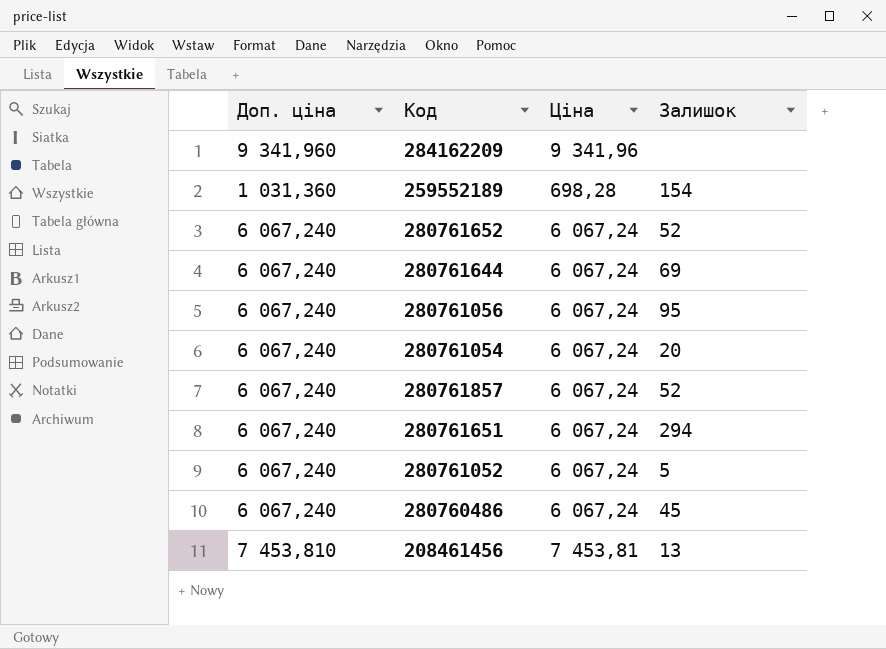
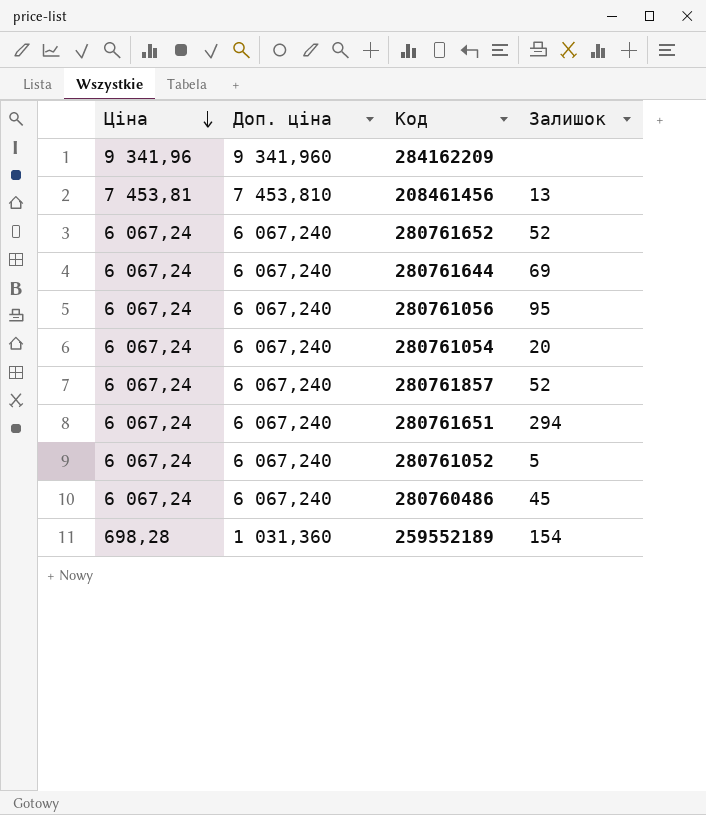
row order: none -> Ціна descending
column Ціна | position: 3 -> 1

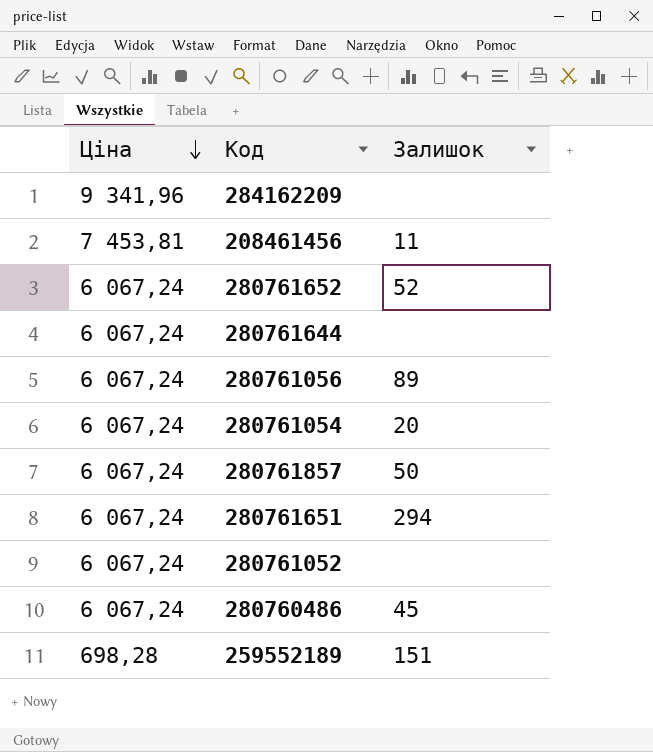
column Доп. ціна | position: 2 -> none
208461456 | Залишок: 13 -> 11
280761644 | Залишок: 69 -> none
280761056 | Залишок: 95 -> 89
280761857 | Залишок: 52 -> 50
280761052 | Залишок: 5 -> none
259552189 | Залишок: 154 -> 151

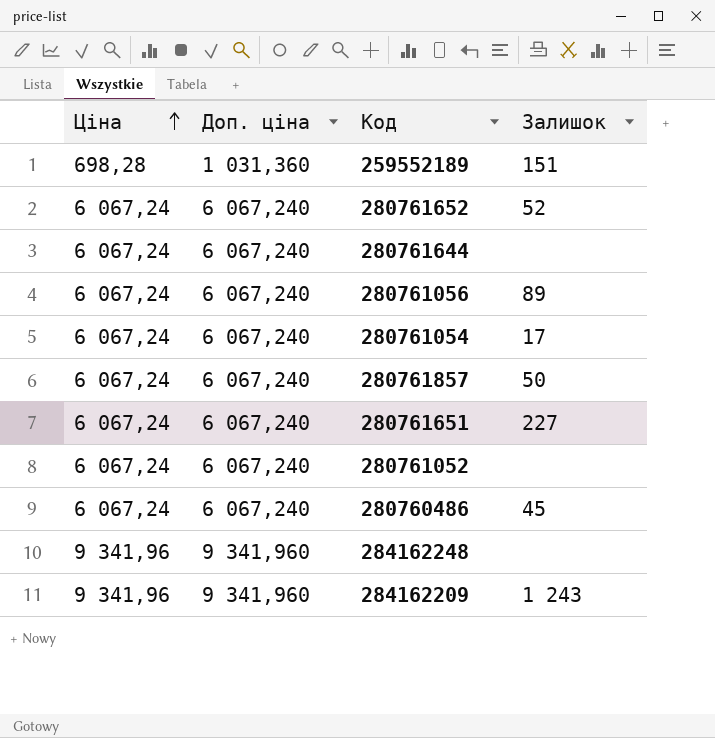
row order: Ціна descending -> Ціна ascending
column Доп. ціна | position: none -> 2
row 208461456: 7 453,81 | 11 -> none
280761054 | Залишок: 20 -> 17
280761651 | Залишок: 294 -> 227
row 284162248: none -> 9 341,96 | 9 341,960 | none
284162209 | Залишок: none -> 1 243

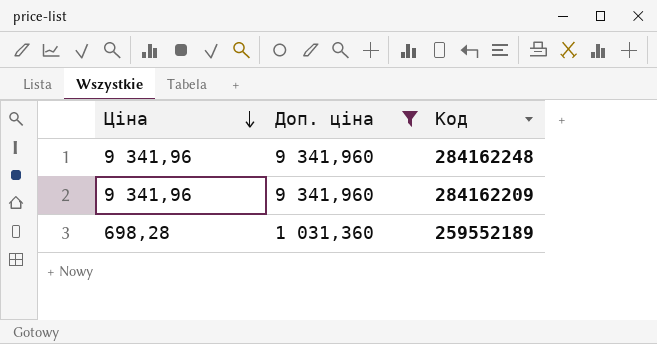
filter: none -> Доп. ціна != 6 067,240
row order: Ціна ascending -> Ціна descending
column Залишок | position: 4 -> none

